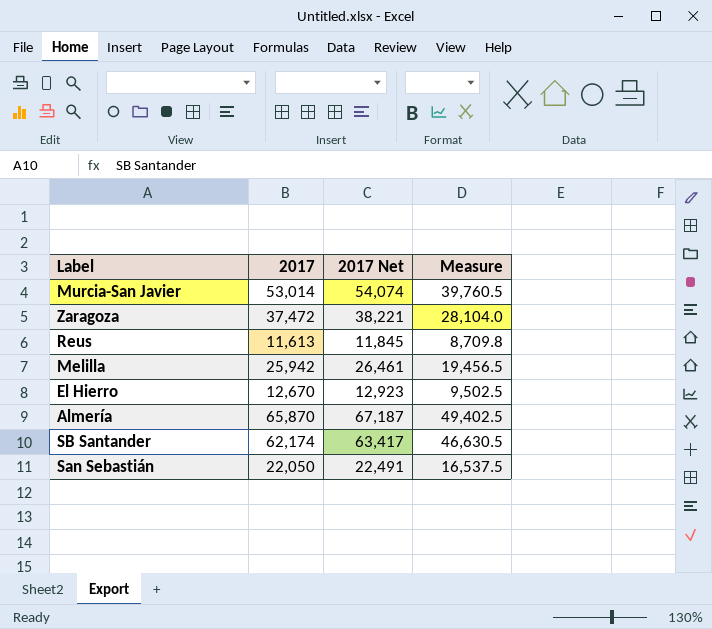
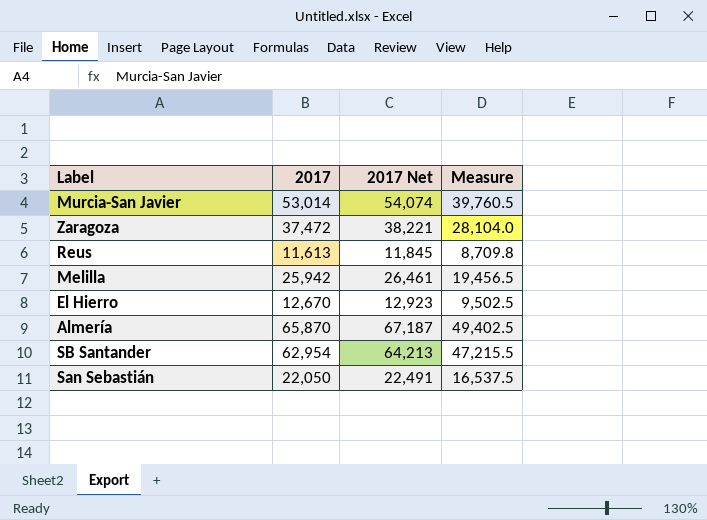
SB Santander | 2017: 62,174 -> 62,954
SB Santander | 2017 Net: 63,417 -> 64,213
SB Santander | Measure: 46,630.5 -> 47,215.5

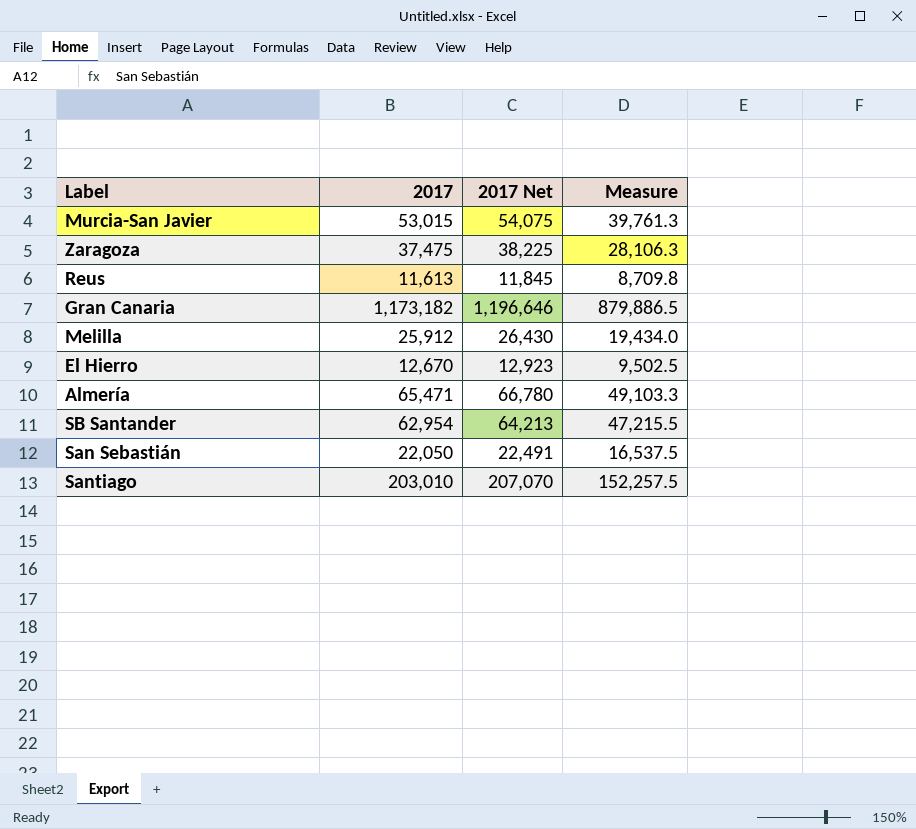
Murcia-San Javier | 2017: 53,014 -> 53,015
Murcia-San Javier | 2017 Net: 54,074 -> 54,075
Murcia-San Javier | Measure: 39,760.5 -> 39,761.3
Zaragoza | 2017: 37,472 -> 37,475
Zaragoza | 2017 Net: 38,221 -> 38,225
Zaragoza | Measure: 28,104.0 -> 28,106.3
row Gran Canaria: none -> 1,173,182 | 1,196,646 | 879,886.5
Melilla | 2017: 25,942 -> 25,912
Melilla | 2017 Net: 26,461 -> 26,430
Melilla | Measure: 19,456.5 -> 19,434.0
Almería | 2017: 65,870 -> 65,471
Almería | 2017 Net: 67,187 -> 66,780
Almería | Measure: 49,402.5 -> 49,103.3
row Santiago: none -> 203,010 | 207,070 | 152,257.5

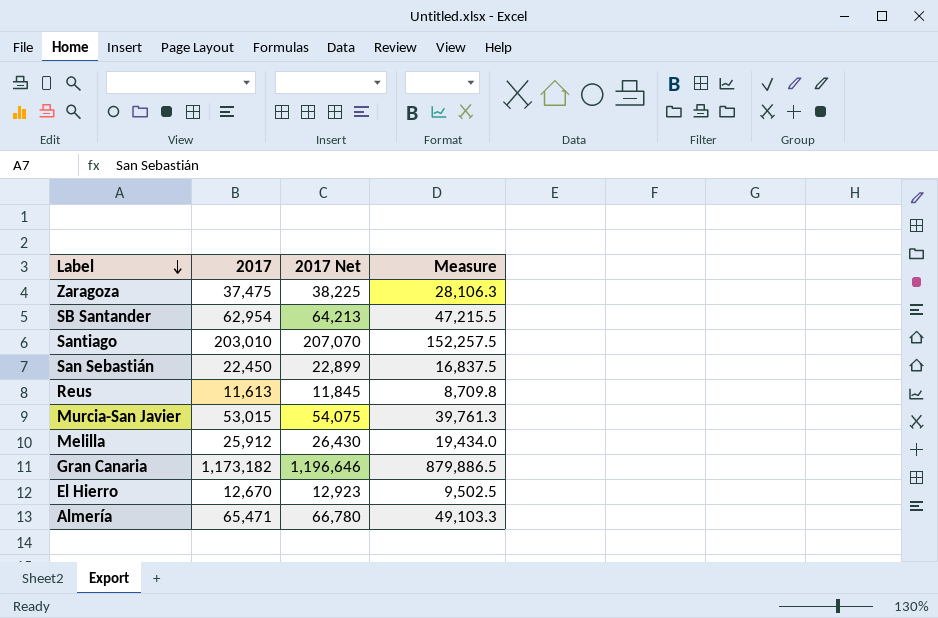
row order: none -> Label descending
San Sebastián | 2017: 22,050 -> 22,450
San Sebastián | 2017 Net: 22,491 -> 22,899
San Sebastián | Measure: 16,537.5 -> 16,837.5

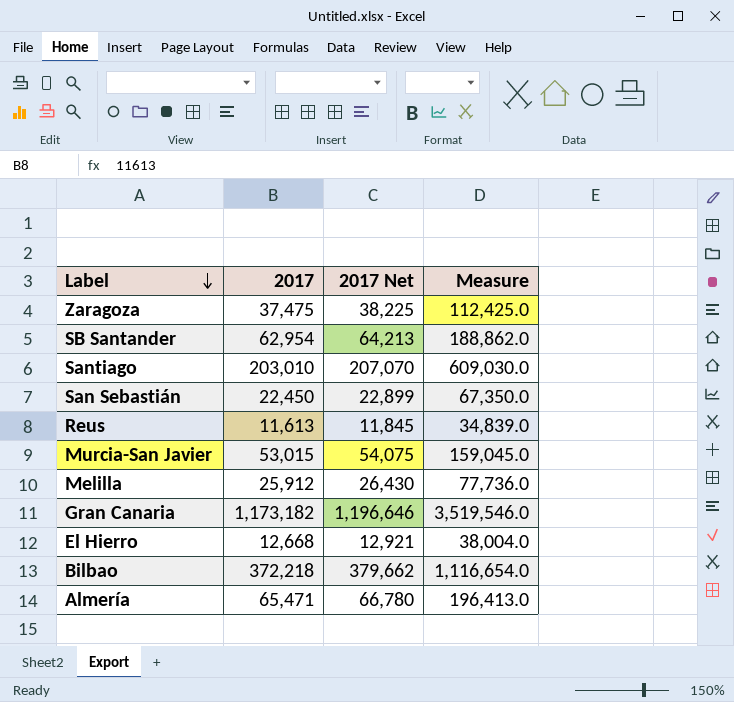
column Measure | formula: [2017] * 0.75 -> [2017] * 3
El Hierro | 2017: 12,670 -> 12,668
El Hierro | 2017 Net: 12,923 -> 12,921
row Bilbao: none -> 372,218 | 379,662 | 1,116,654.0

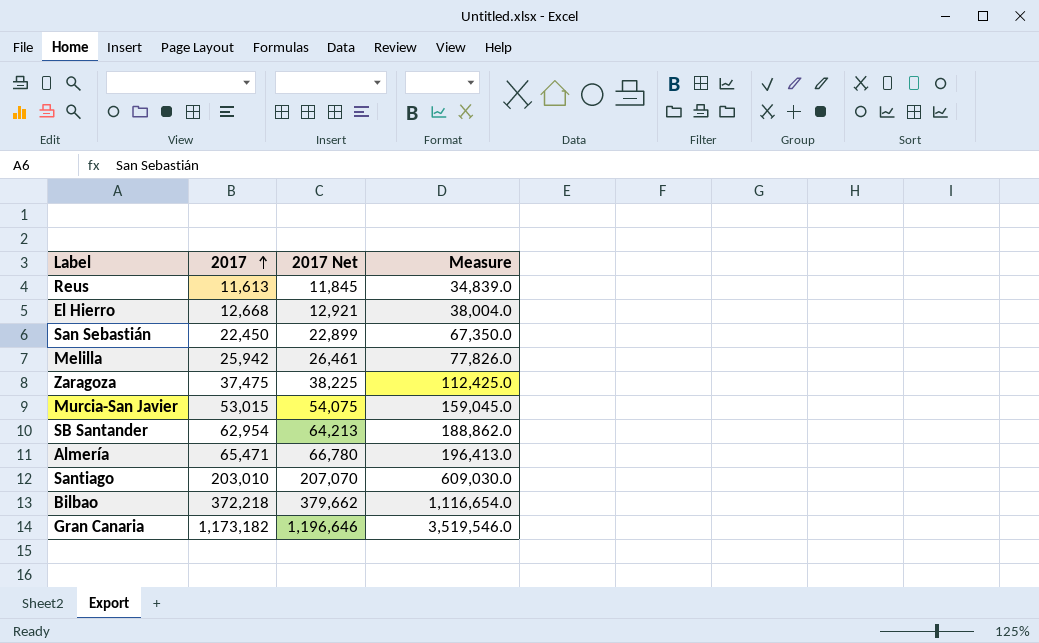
row order: Label descending -> 2017 ascending
Melilla | 2017: 25,912 -> 25,942
Melilla | 2017 Net: 26,430 -> 26,461
Melilla | Measure: 77,736.0 -> 77,826.0

